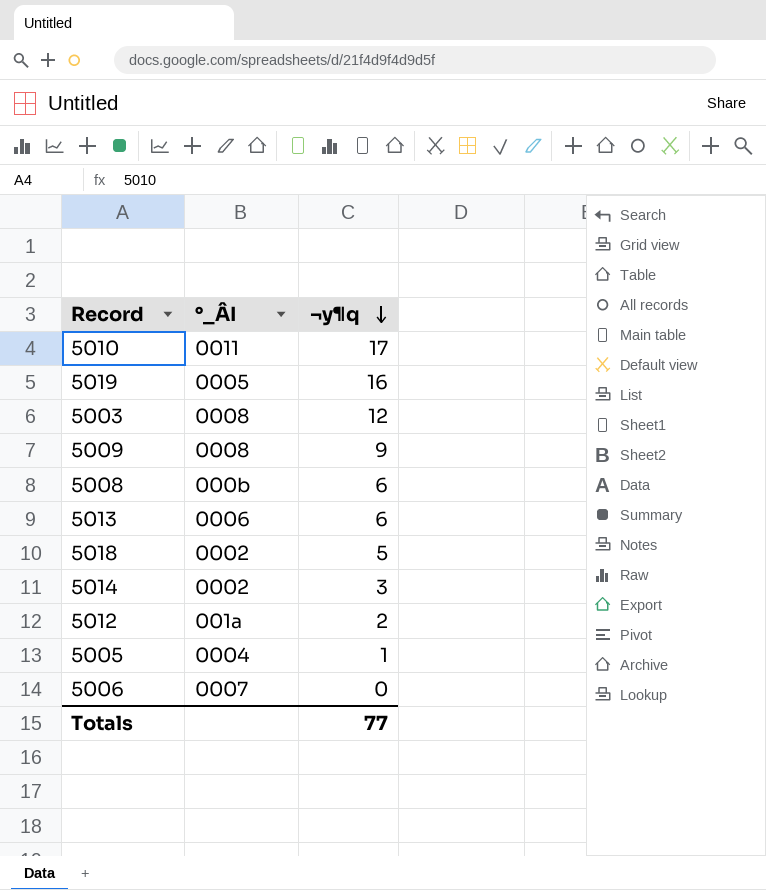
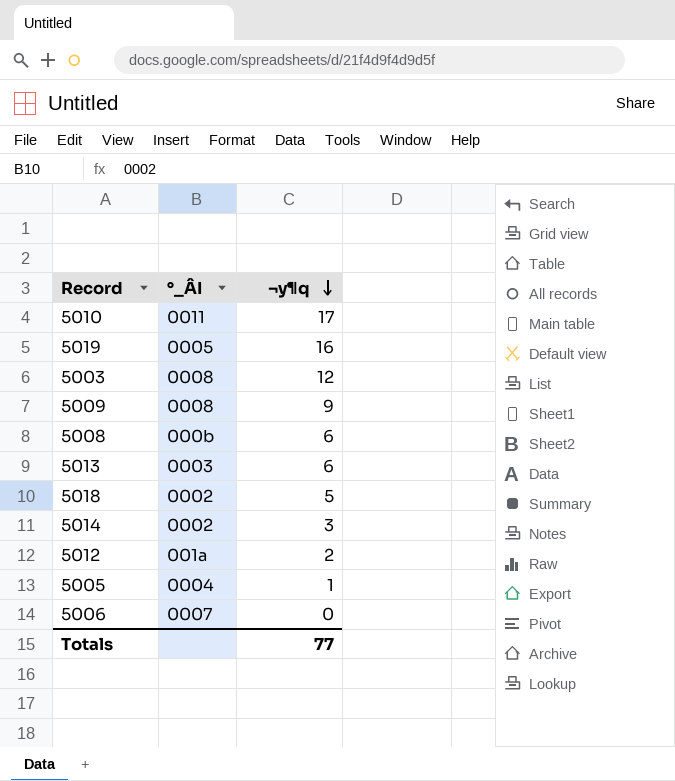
5013 | °_ÂI: 0006 -> 0003

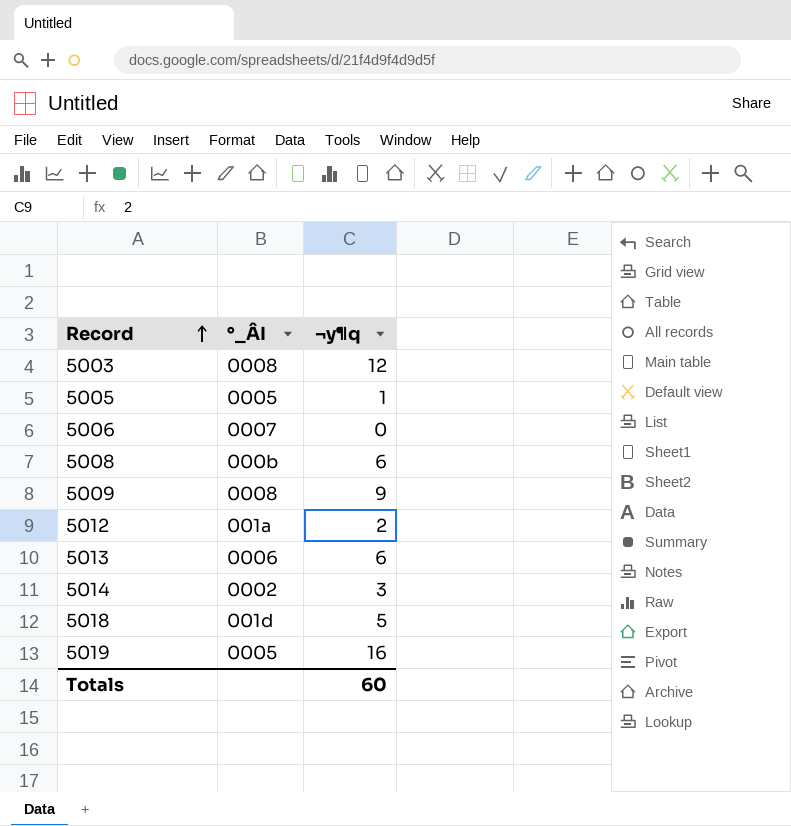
row order: ¬y¶q descending -> Record ascending
row 5010: 0011 | 17 -> none
5005 | °_ÂI: 0004 -> 0005
5013 | °_ÂI: 0003 -> 0006
5018 | °_ÂI: 0002 -> 001d
Totals | ¬y¶q: 77 -> 60

